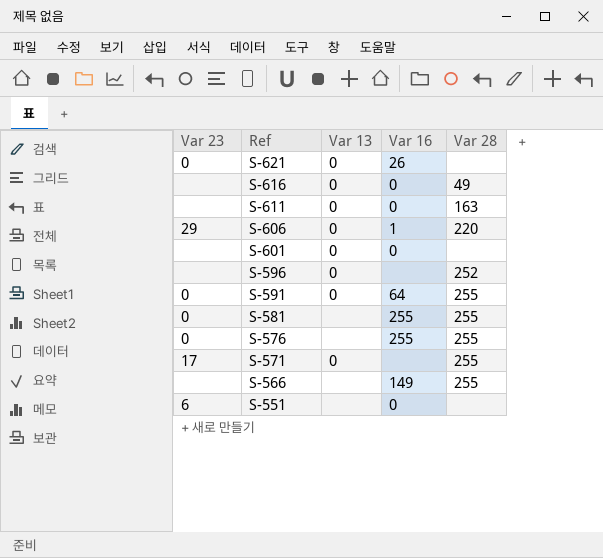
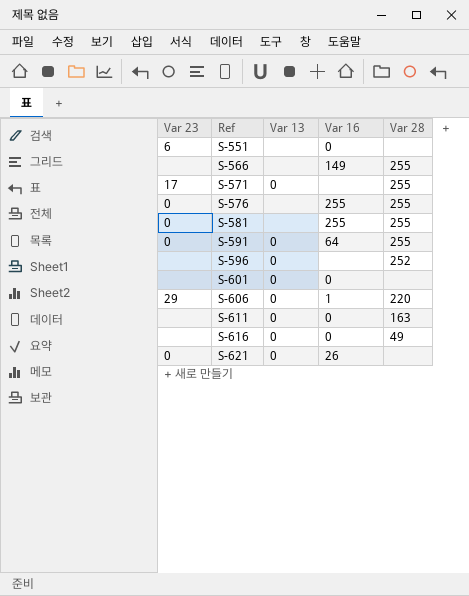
row order: Ref descending -> Ref ascending

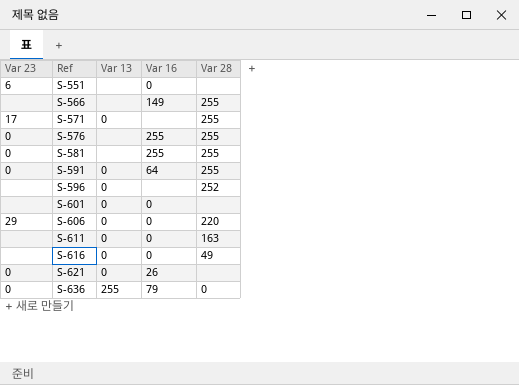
S-606 | Var 16: 1 -> 0
row S-636: none -> 0 | 255 | 79 | 0

